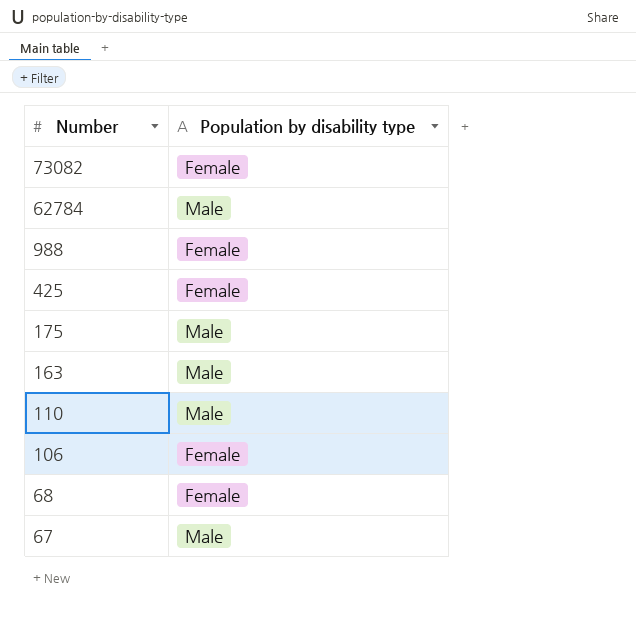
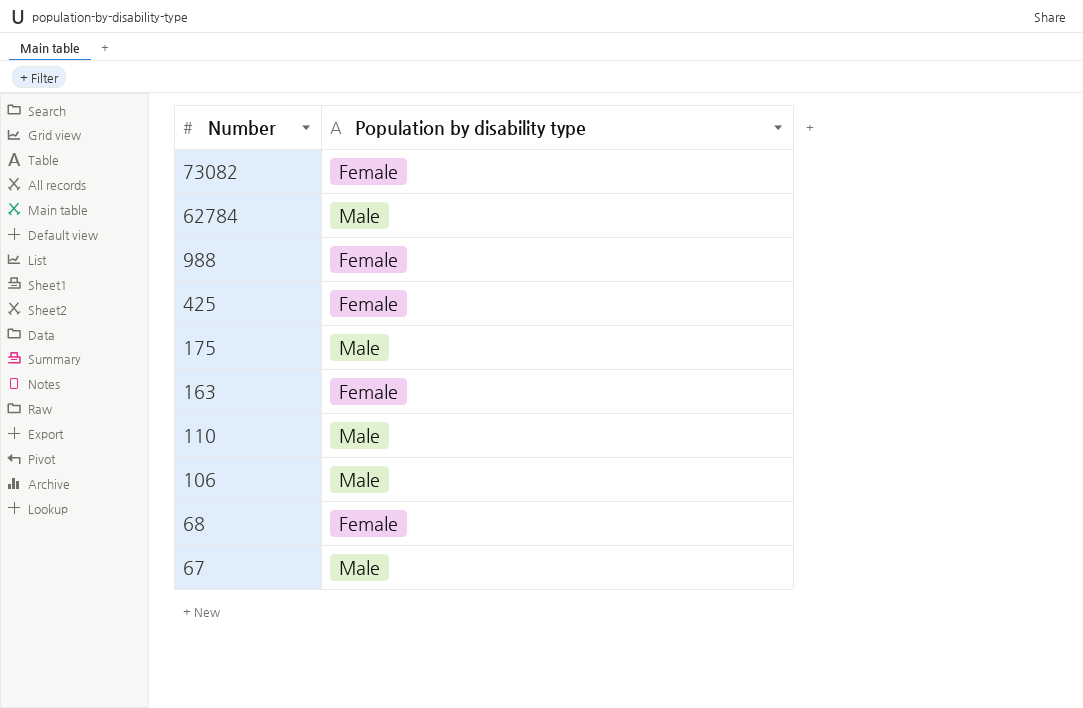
163 | Population by disability type: Male -> Female
106 | Population by disability type: Female -> Male

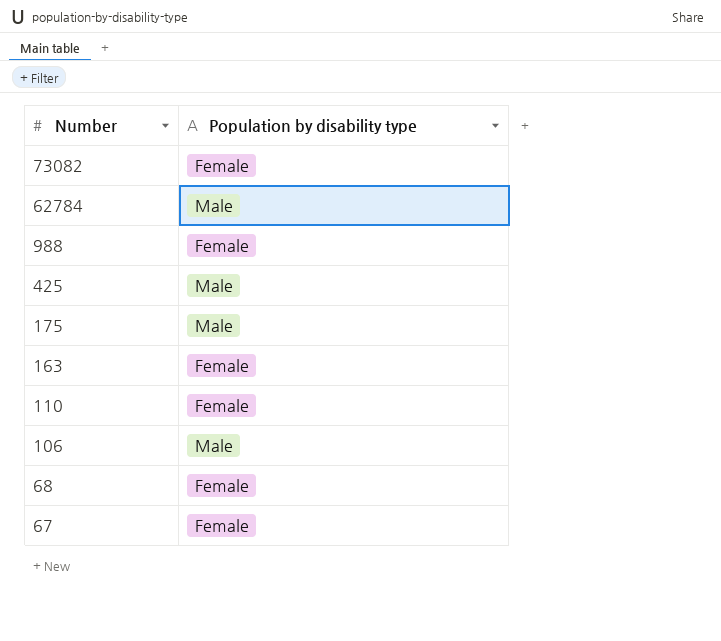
425 | Population by disability type: Female -> Male
110 | Population by disability type: Male -> Female
67 | Population by disability type: Male -> Female

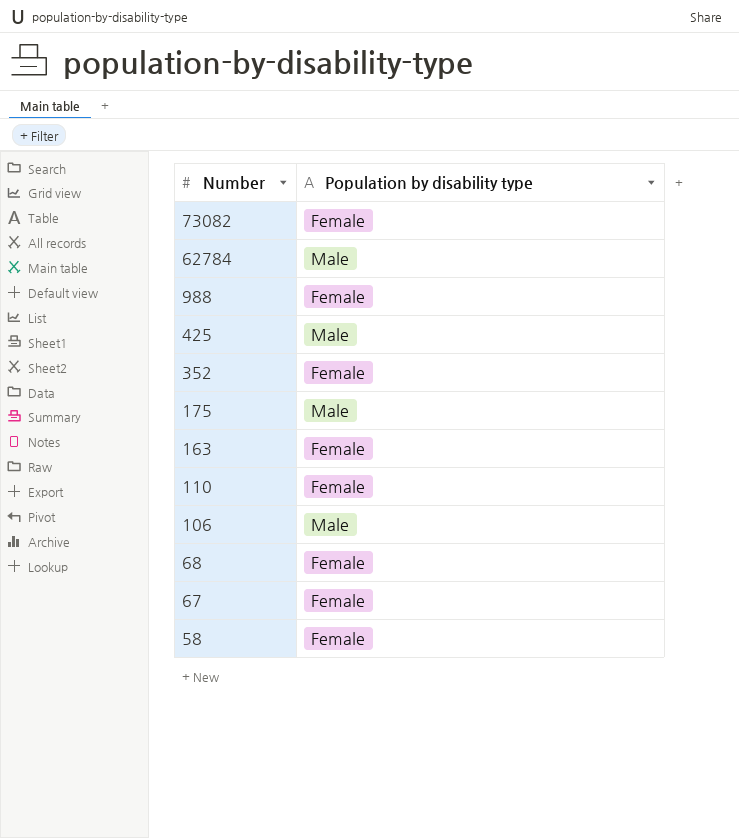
row 352: none -> Female
row 58: none -> Female

